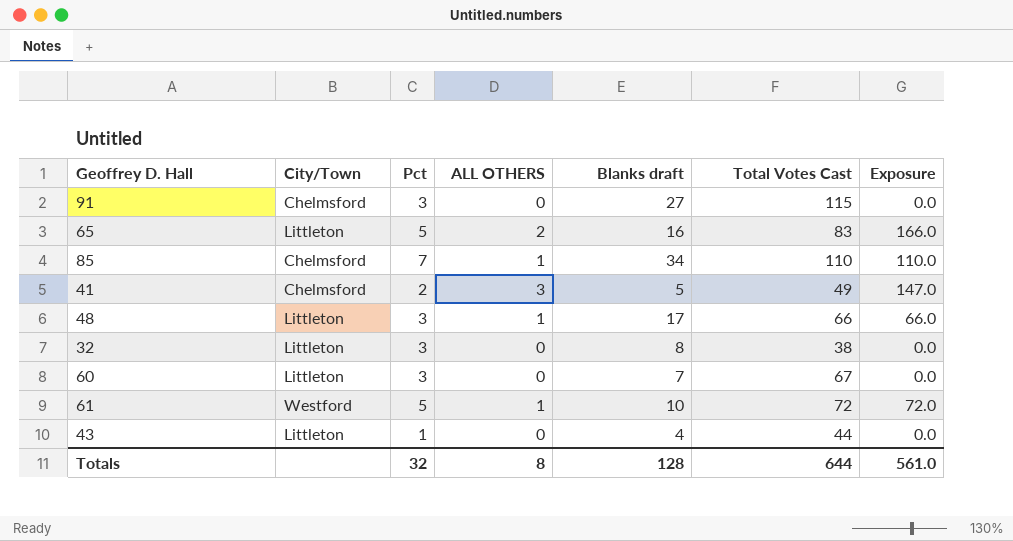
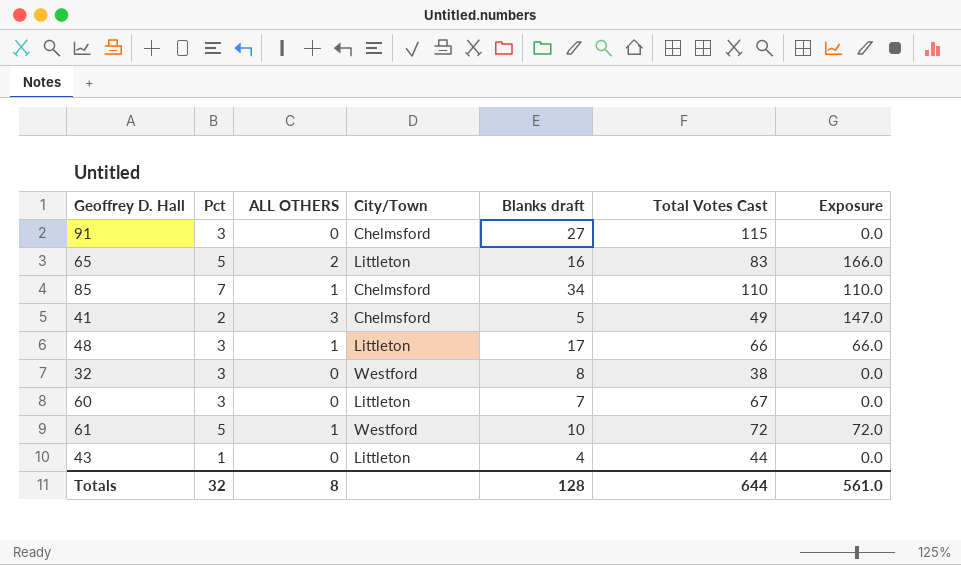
column City/Town | position: 2 -> 4
32 | City/Town: Littleton -> Westford

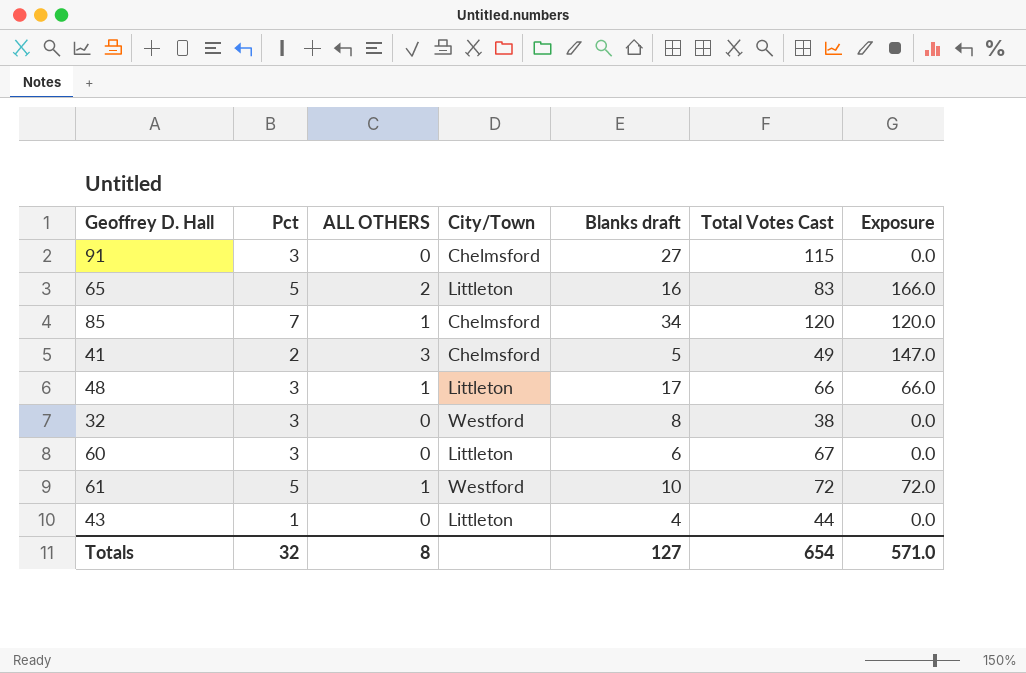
85 | Total Votes Cast: 110 -> 120
85 | Exposure: 110.0 -> 120.0
60 | Blanks draft: 7 -> 6
Totals | Blanks draft: 128 -> 127
Totals | Total Votes Cast: 644 -> 654
Totals | Exposure: 561.0 -> 571.0

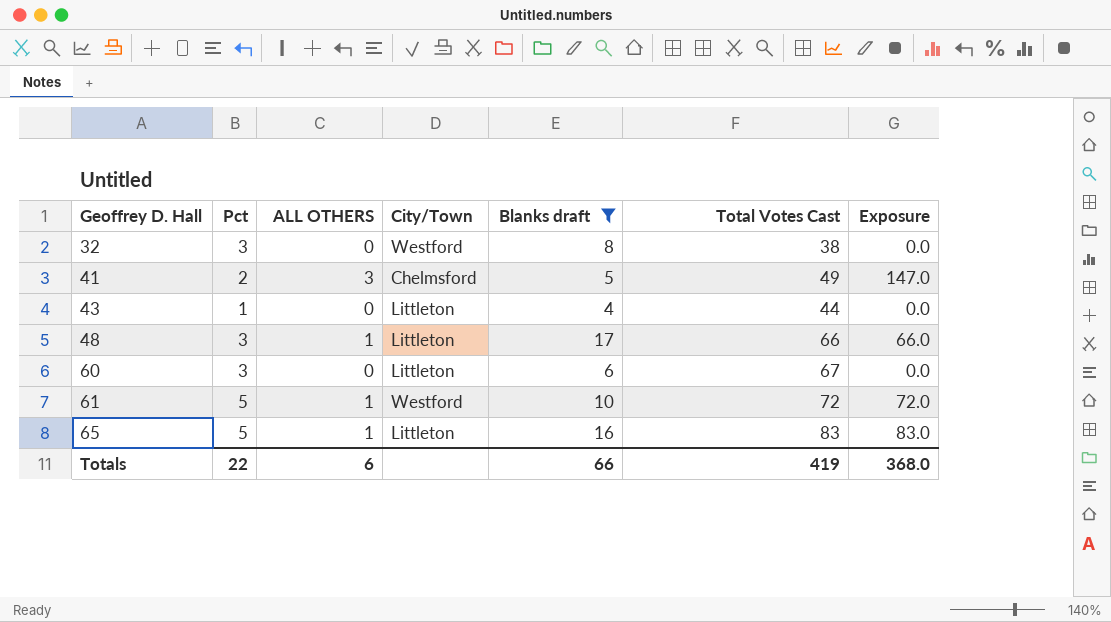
filter: none -> Blanks draft <= 17
row order: none -> Geoffrey D. Hall ascending
65 | ALL OTHERS: 2 -> 1
65 | Exposure: 166.0 -> 83.0
Totals | Pct: 32 -> 22
Totals | ALL OTHERS: 8 -> 6
Totals | Blanks draft: 127 -> 66
Totals | Total Votes Cast: 654 -> 419
Totals | Exposure: 571.0 -> 368.0

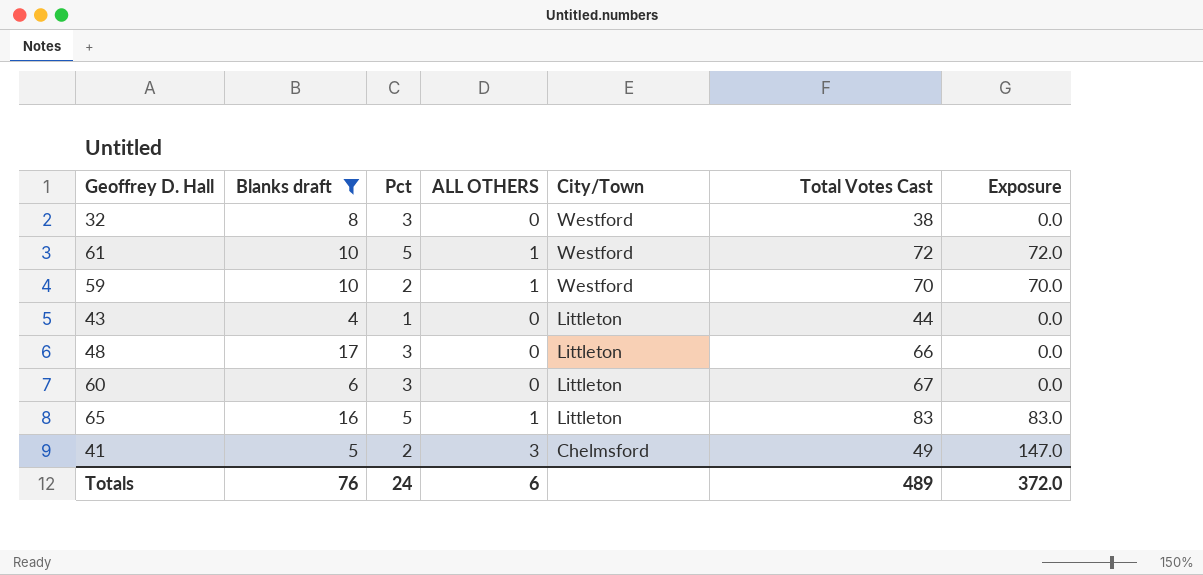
row order: Geoffrey D. Hall ascending -> City/Town descending
column Blanks draft | position: 5 -> 2
row 59: none -> 10 | 2 | 1 | Westford | 70 | 70.0
48 | ALL OTHERS: 1 -> 0
48 | Exposure: 66.0 -> 0.0
Totals | Blanks draft: 66 -> 76
Totals | Pct: 22 -> 24
Totals | Total Votes Cast: 419 -> 489
Totals | Exposure: 368.0 -> 372.0

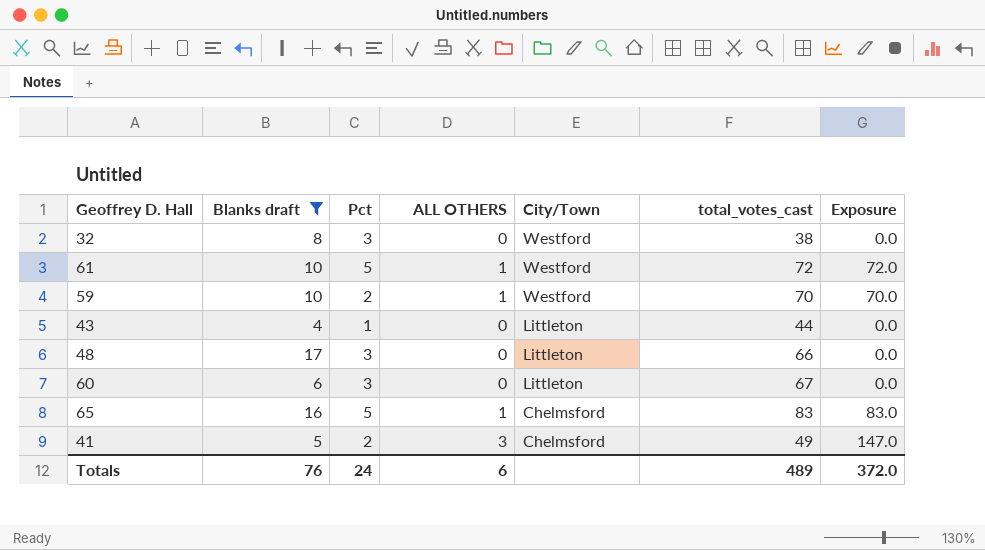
column name: Total Votes Cast -> total_votes_cast
65 | City/Town: Littleton -> Chelmsford

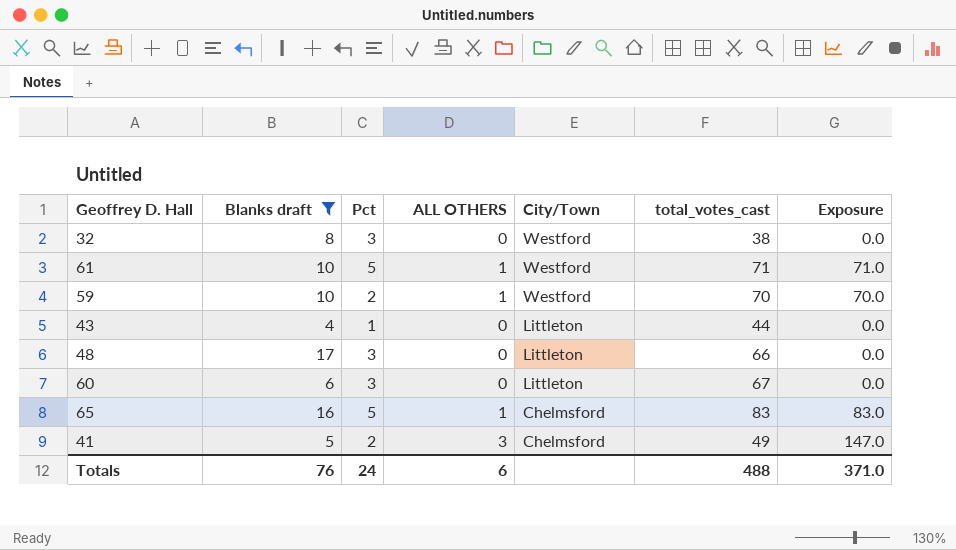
61 | total_votes_cast: 72 -> 71
61 | Exposure: 72.0 -> 71.0
Totals | total_votes_cast: 489 -> 488
Totals | Exposure: 372.0 -> 371.0

